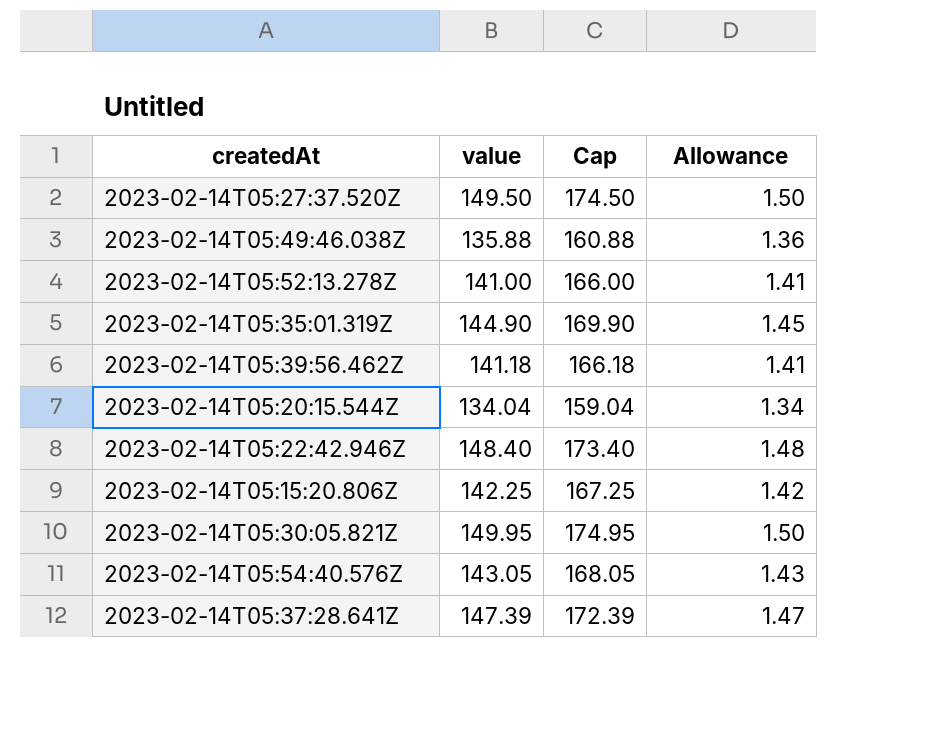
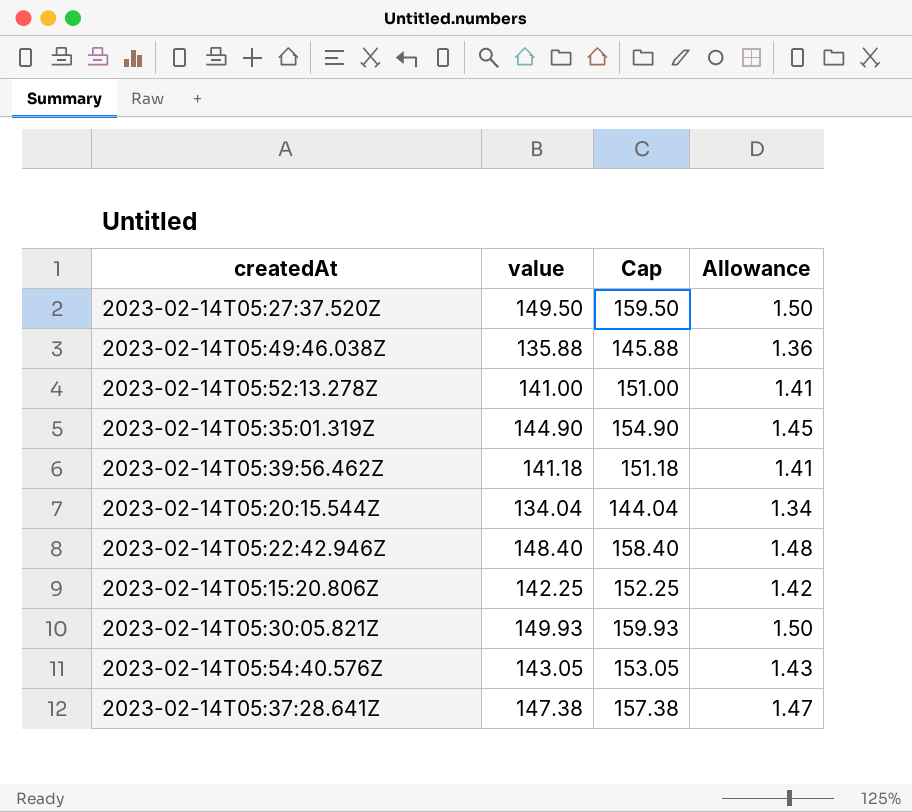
column Cap | formula: [value] + 25 -> [value] + 10
2023-02-14T05:30:05.821Z | value: 149.95 -> 149.93
2023-02-14T05:37:28.641Z | value: 147.39 -> 147.38

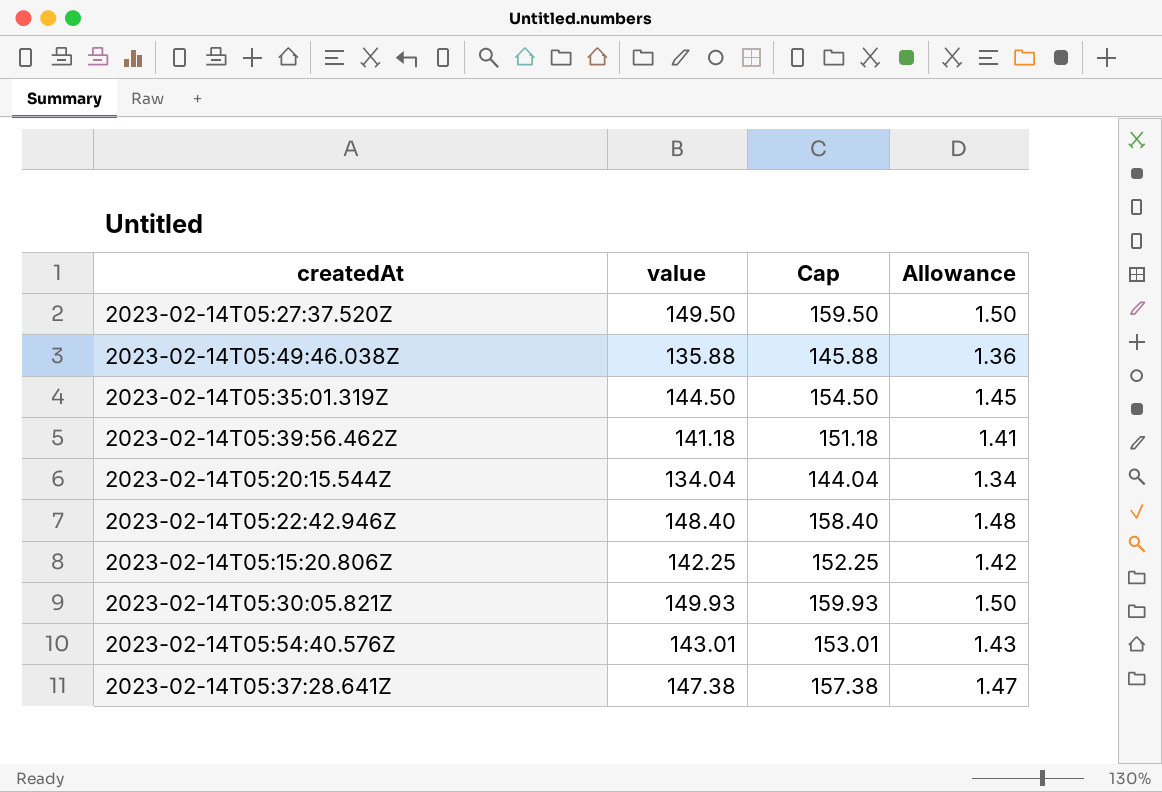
row 2023-02-14T05:52:13.278Z: 141.00 | 151.00 | 1.41 -> none
2023-02-14T05:35:01.319Z | value: 144.90 -> 144.50
2023-02-14T05:35:01.319Z | Cap: 154.90 -> 154.50
2023-02-14T05:54:40.576Z | value: 143.05 -> 143.01
2023-02-14T05:54:40.576Z | Cap: 153.05 -> 153.01

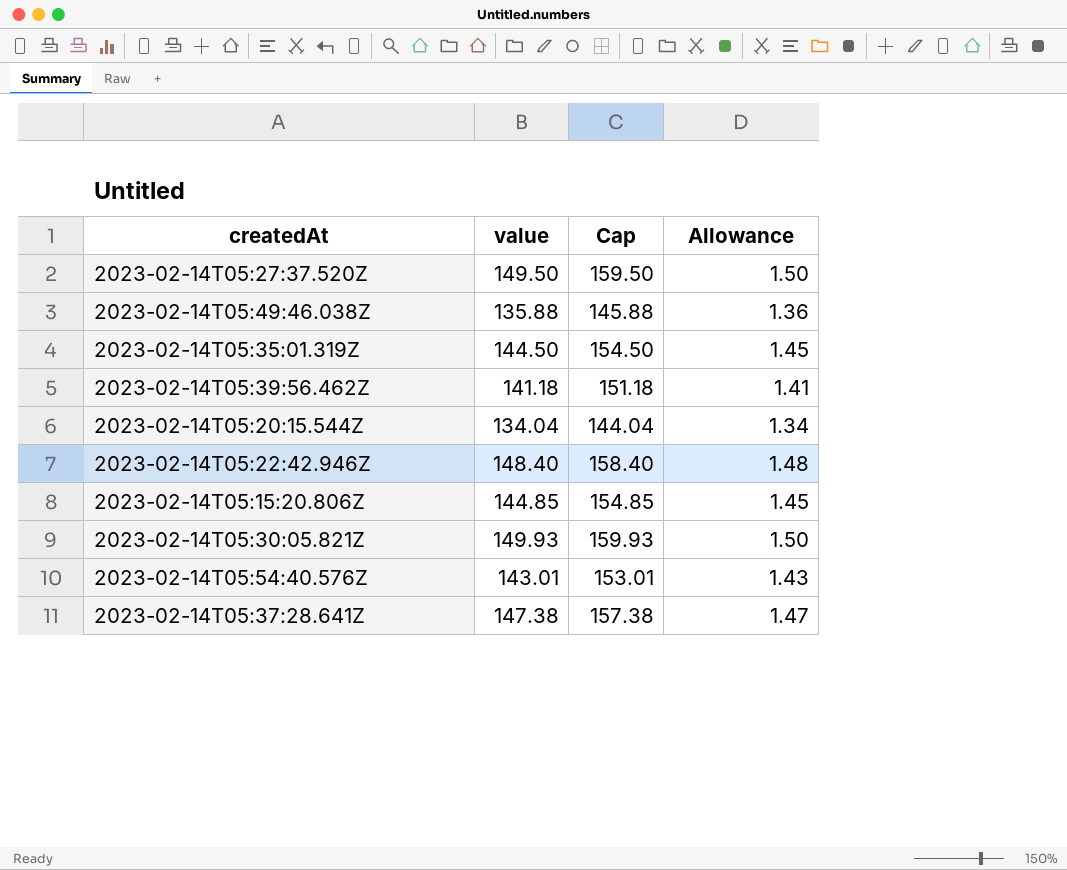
2023-02-14T05:15:20.806Z | value: 142.25 -> 144.85
2023-02-14T05:15:20.806Z | Cap: 152.25 -> 154.85
2023-02-14T05:15:20.806Z | Allowance: 1.42 -> 1.45

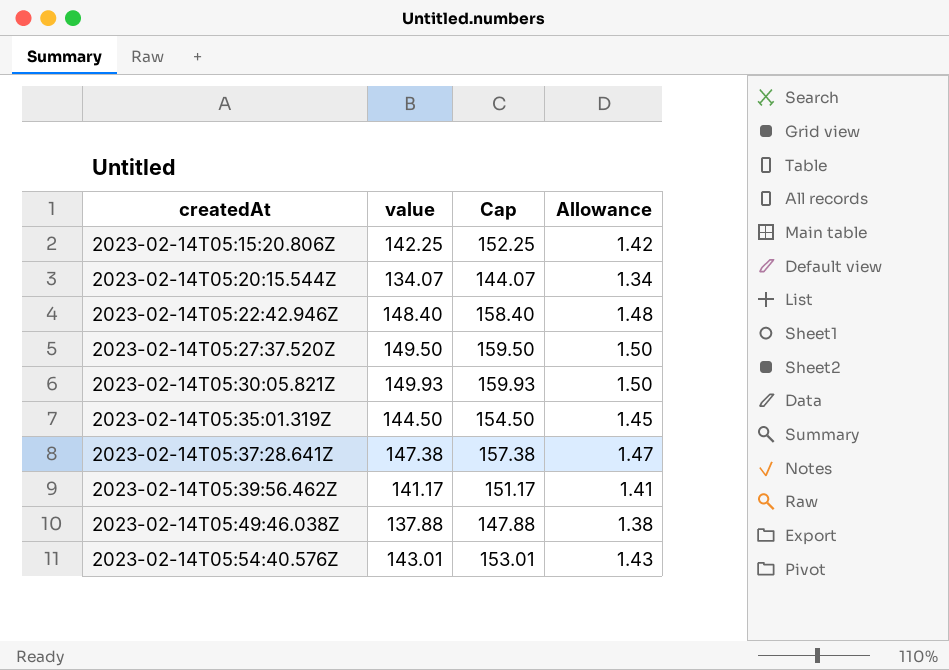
row order: none -> createdAt ascending
2023-02-14T05:15:20.806Z | value: 144.85 -> 142.25
2023-02-14T05:15:20.806Z | Cap: 154.85 -> 152.25
2023-02-14T05:15:20.806Z | Allowance: 1.45 -> 1.42
2023-02-14T05:20:15.544Z | value: 134.04 -> 134.07
2023-02-14T05:20:15.544Z | Cap: 144.04 -> 144.07
2023-02-14T05:39:56.462Z | value: 141.18 -> 141.17
2023-02-14T05:39:56.462Z | Cap: 151.18 -> 151.17
2023-02-14T05:49:46.038Z | value: 135.88 -> 137.88
2023-02-14T05:49:46.038Z | Cap: 145.88 -> 147.88
2023-02-14T05:49:46.038Z | Allowance: 1.36 -> 1.38

